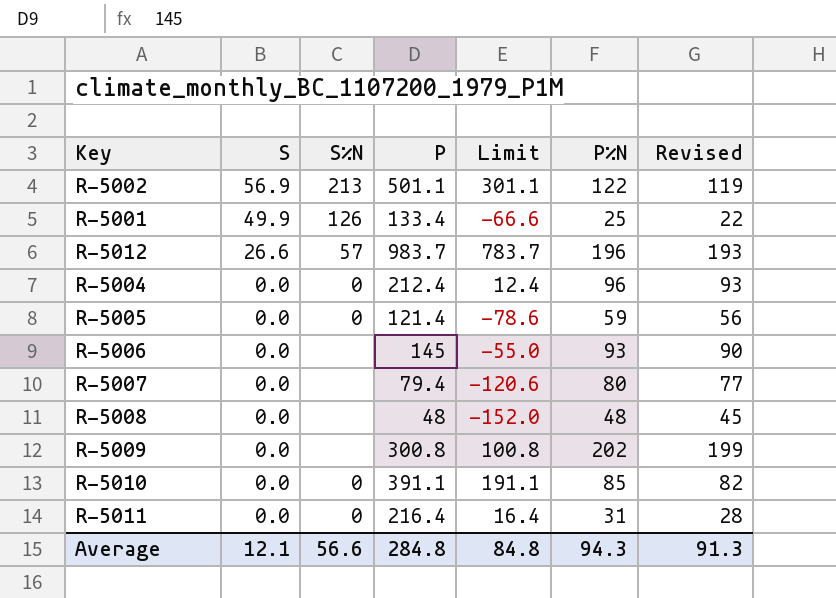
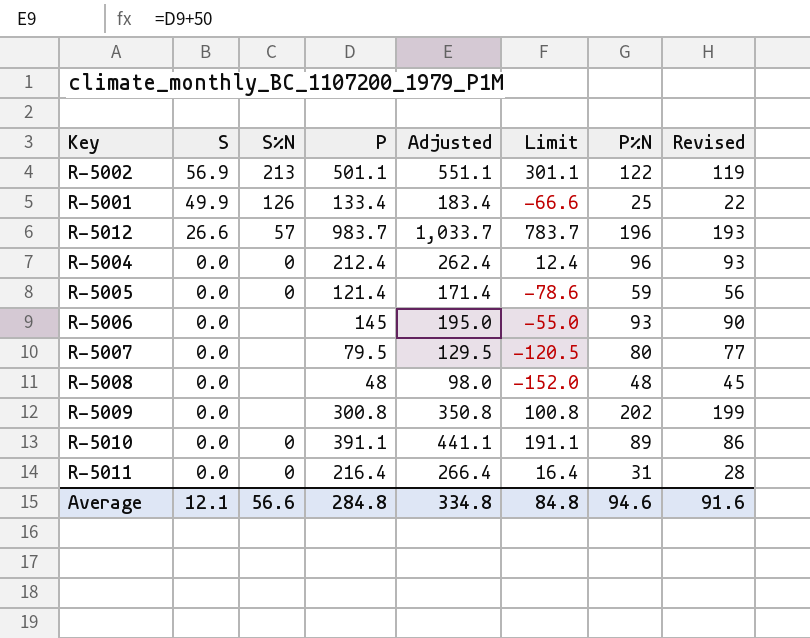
column Adjusted | formula: none -> [P] + 50
R-5007 | P: 79.4 -> 79.5
R-5007 | Limit: -120.6 -> -120.5
R-5010 | P%N: 85 -> 89
R-5010 | Revised: 82 -> 86
Average | P%N: 94.3 -> 94.6
Average | Revised: 91.3 -> 91.6

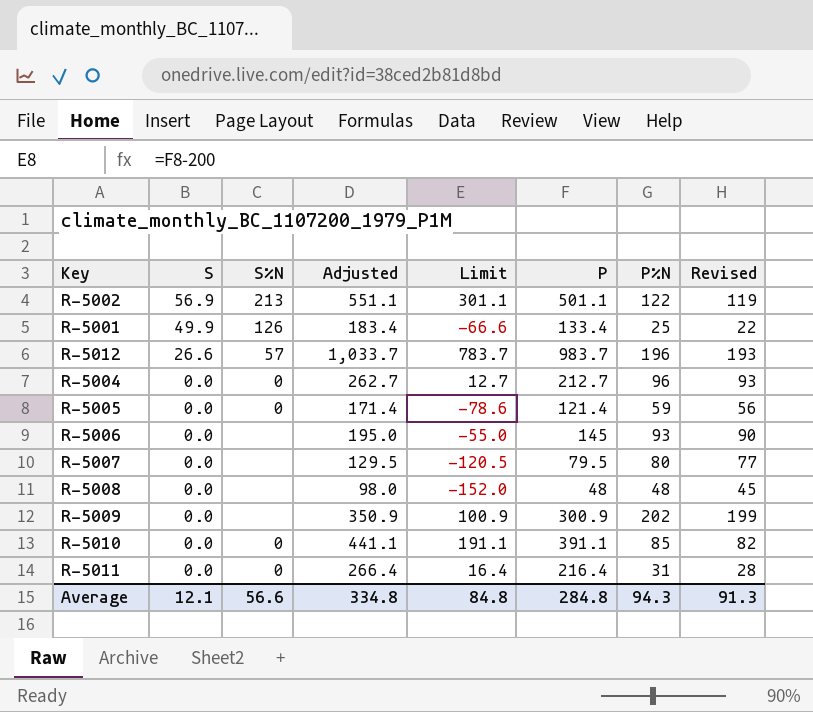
column P | position: 4 -> 6
R-5004 | Adjusted: 262.4 -> 262.7
R-5004 | Limit: 12.4 -> 12.7
R-5004 | P: 212.4 -> 212.7
R-5009 | Adjusted: 350.8 -> 350.9
R-5009 | Limit: 100.8 -> 100.9
R-5009 | P: 300.8 -> 300.9
R-5010 | P%N: 89 -> 85
R-5010 | Revised: 86 -> 82
Average | P%N: 94.6 -> 94.3
Average | Revised: 91.6 -> 91.3

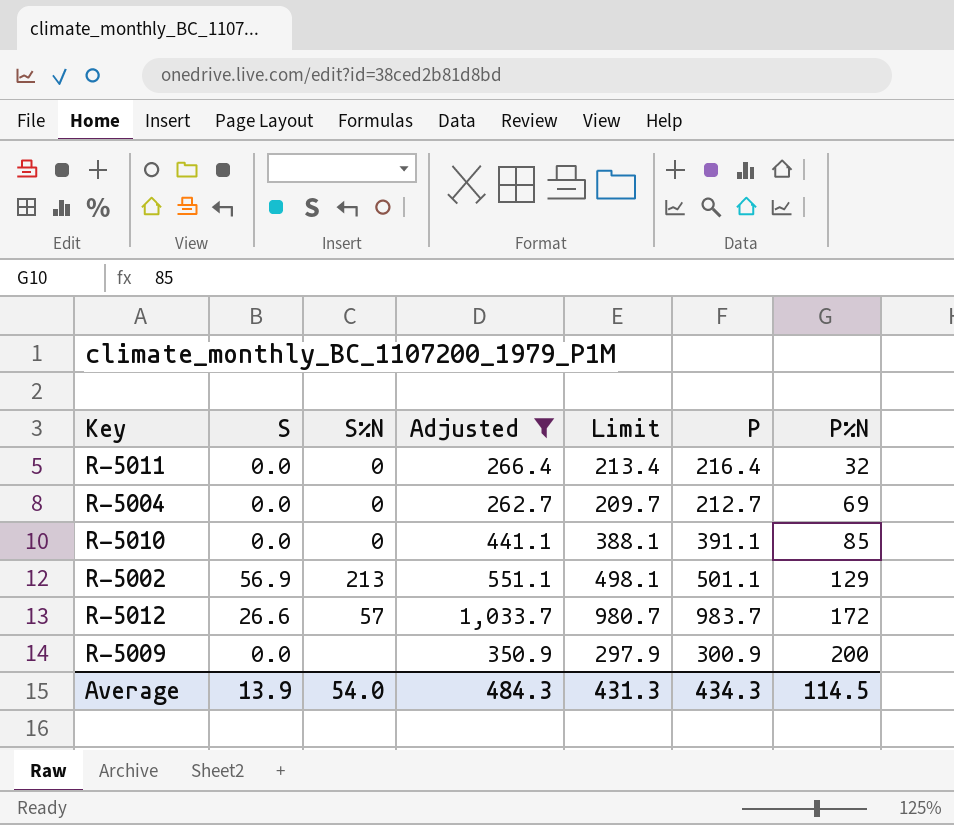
filter: none -> Adjusted >= 262.7
row order: S descending -> P%N ascending
column Revised | formula: [P%N] - 3 -> none
column Limit | formula: [P] - 200 -> [P] - 3
R-5011 | P%N: 31 -> 32
R-5004 | P%N: 96 -> 69
R-5002 | P%N: 122 -> 129
R-5012 | P%N: 196 -> 172
R-5009 | P%N: 202 -> 200
Average | S: 12.1 -> 13.9
Average | S%N: 56.6 -> 54.0
Average | Adjusted: 334.8 -> 484.3
Average | Limit: 84.8 -> 431.3
Average | P: 284.8 -> 434.3
Average | P%N: 94.3 -> 114.5

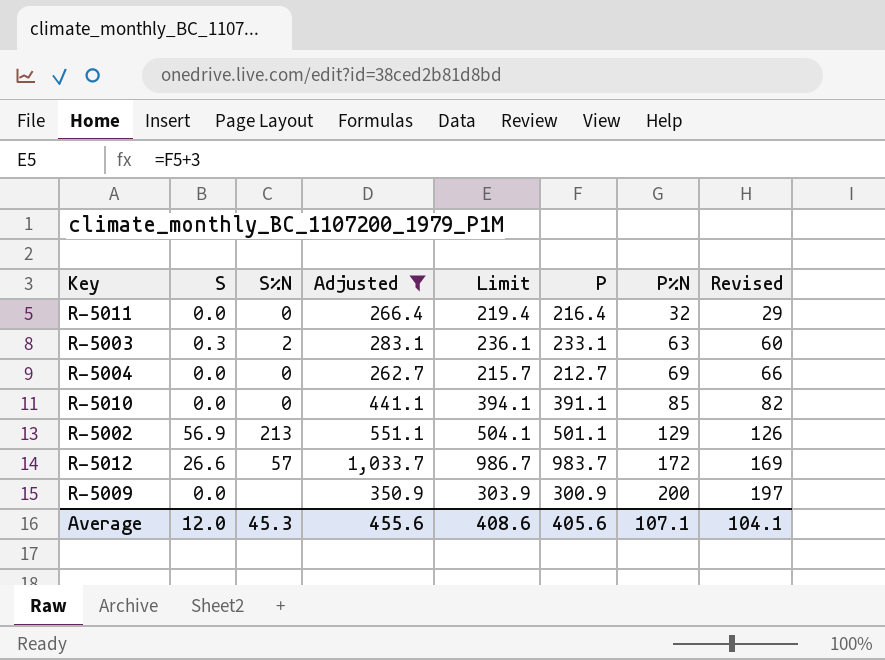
column Limit | formula: [P] - 3 -> [P] + 3
column Revised | formula: none -> [P%N] - 3
row R-5003: none -> 0.3 | 2 | 283.1 | 236.1 | 233.1 | 63 | 60
Average | S: 13.9 -> 12.0
Average | S%N: 54.0 -> 45.3
Average | Adjusted: 484.3 -> 455.6
Average | Limit: 431.3 -> 408.6
Average | P: 434.3 -> 405.6
Average | P%N: 114.5 -> 107.1

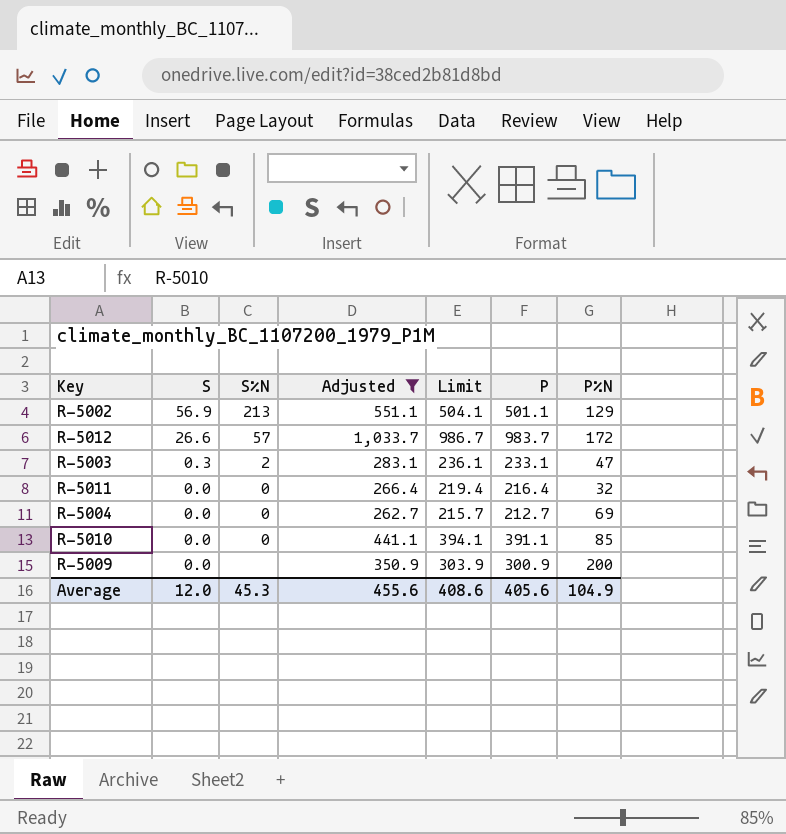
row order: P%N ascending -> S descending
column Revised | formula: [P%N] - 3 -> none
R-5003 | P%N: 63 -> 47
Average | P%N: 107.1 -> 104.9

